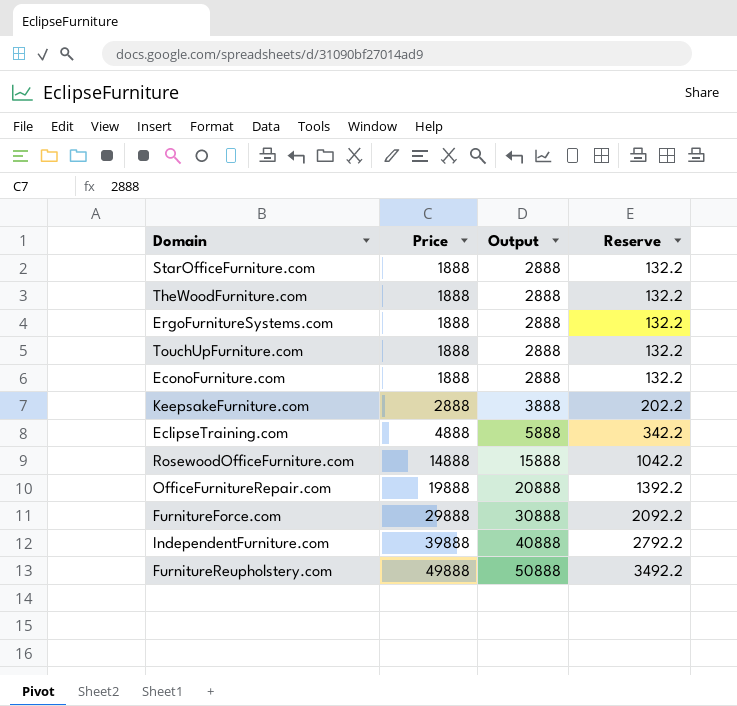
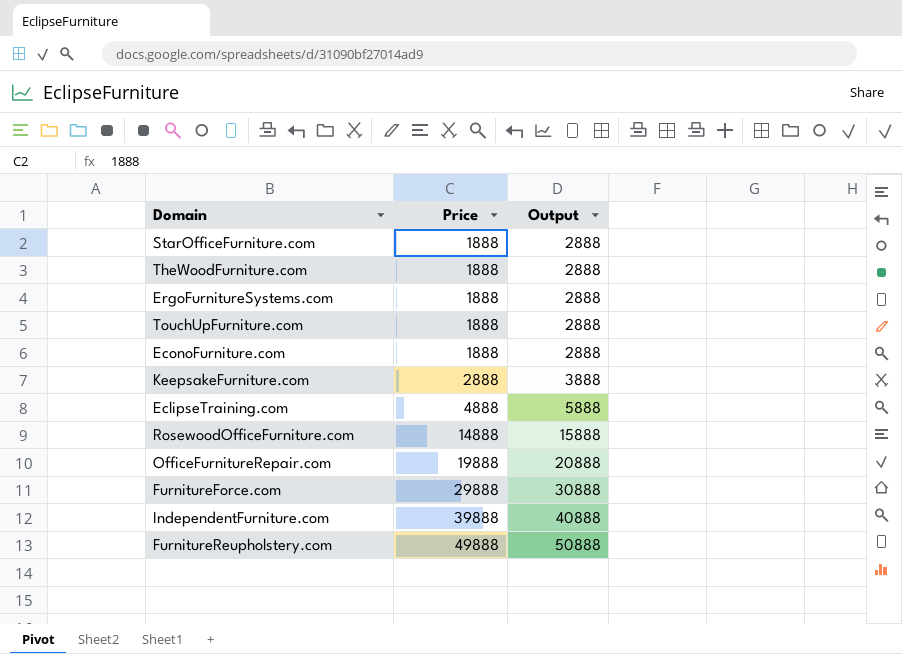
column Reserve | formula: [Price] * 0.07 -> none

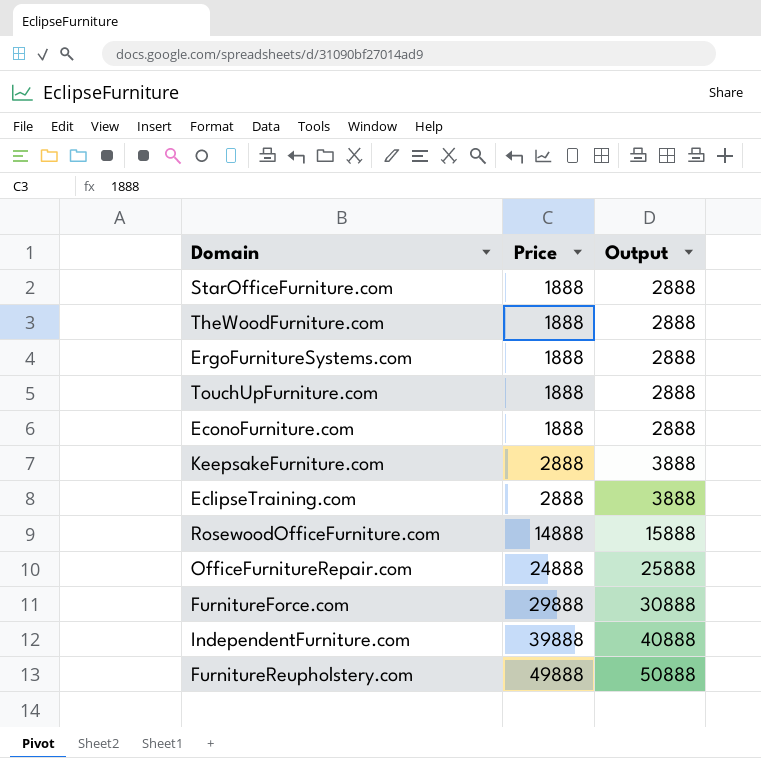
EclipseTraining.com | Price: 4888 -> 2888
EclipseTraining.com | Output: 5888 -> 3888
OfficeFurnitureRepair.com | Price: 19888 -> 24888
OfficeFurnitureRepair.com | Output: 20888 -> 25888

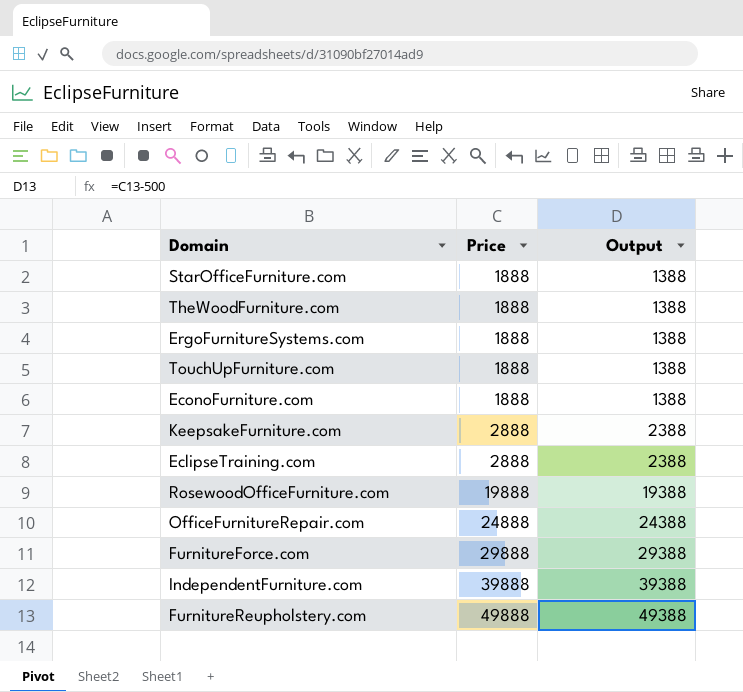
column Output | formula: [Price] + 1000 -> [Price] - 500
RosewoodOfficeFurniture.com | Price: 14888 -> 19888

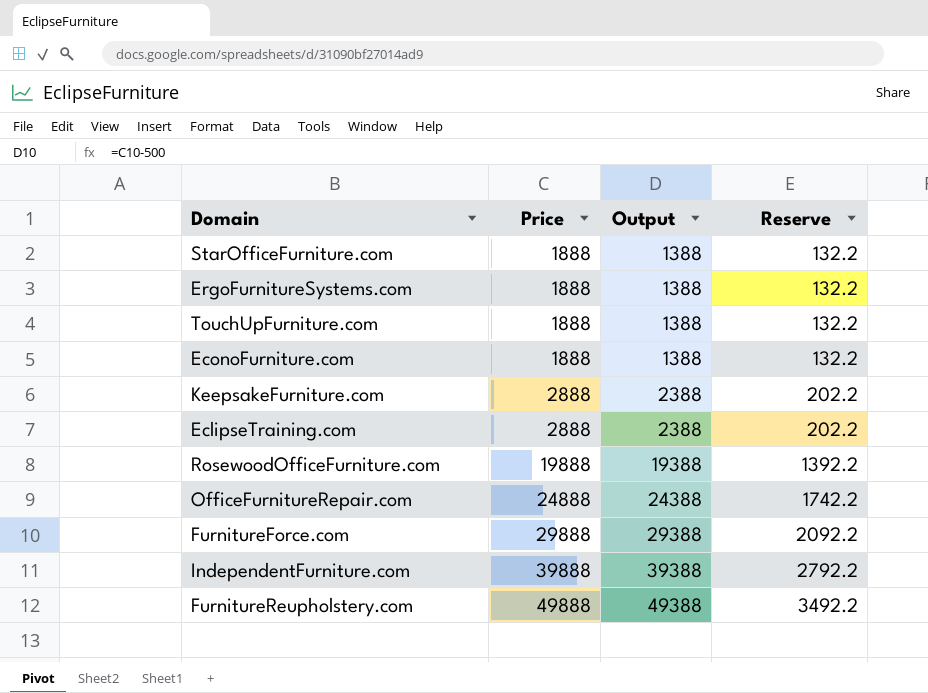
column Reserve | formula: none -> [Price] * 0.07
row TheWoodFurniture.com: 1888 | 1388 -> none

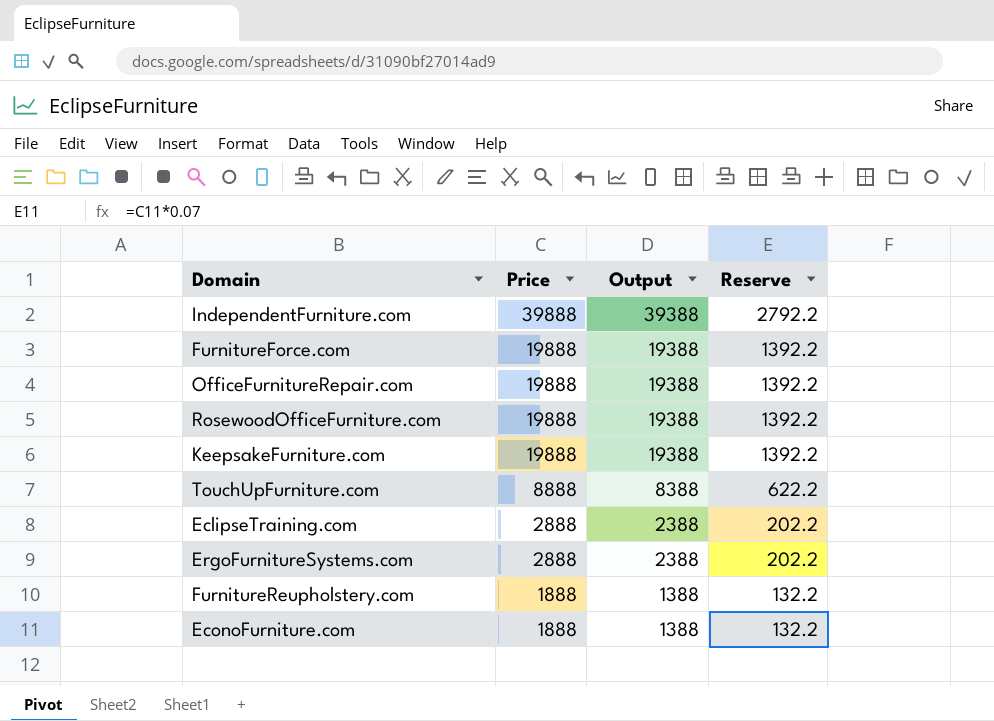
row order: Price ascending -> Price descending
row StarOfficeFurniture.com: 1888 | 1388 | 132.2 -> none
FurnitureForce.com | Price: 29888 -> 19888
FurnitureForce.com | Output: 29388 -> 19388
FurnitureForce.com | Reserve: 2092.2 -> 1392.2
OfficeFurnitureRepair.com | Price: 24888 -> 19888
OfficeFurnitureRepair.com | Output: 24388 -> 19388
OfficeFurnitureRepair.com | Reserve: 1742.2 -> 1392.2
KeepsakeFurniture.com | Price: 2888 -> 19888
KeepsakeFurniture.com | Output: 2388 -> 19388
KeepsakeFurniture.com | Reserve: 202.2 -> 1392.2
TouchUpFurniture.com | Price: 1888 -> 8888
TouchUpFurniture.com | Output: 1388 -> 8388
TouchUpFurniture.com | Reserve: 132.2 -> 622.2
ErgoFurnitureSystems.com | Price: 1888 -> 2888
ErgoFurnitureSystems.com | Output: 1388 -> 2388
ErgoFurnitureSystems.com | Reserve: 132.2 -> 202.2
FurnitureReupholstery.com | Price: 49888 -> 1888
FurnitureReupholstery.com | Output: 49388 -> 1388
FurnitureReupholstery.com | Reserve: 3492.2 -> 132.2

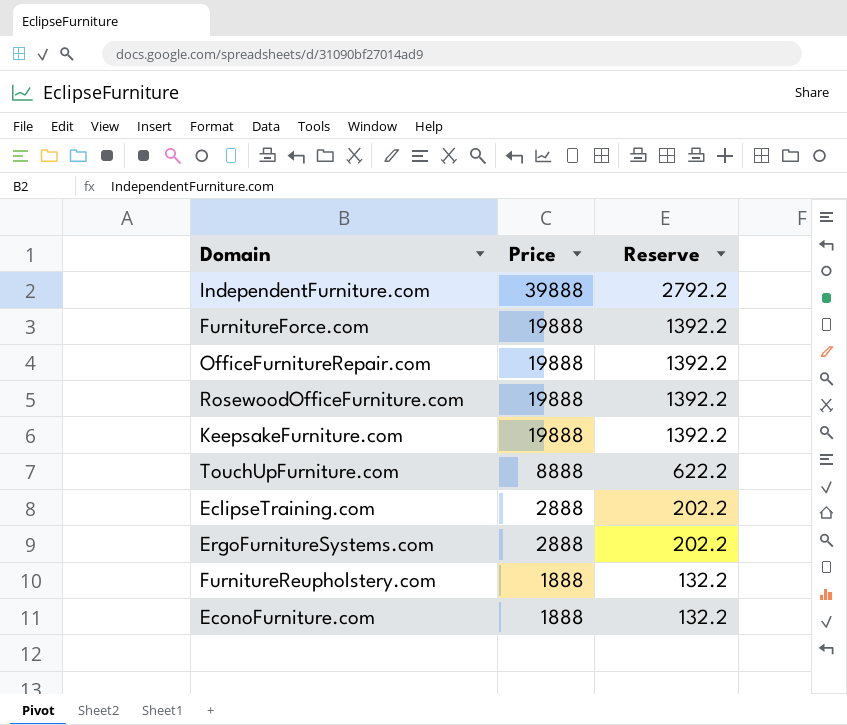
column Output | formula: [Price] - 500 -> none

